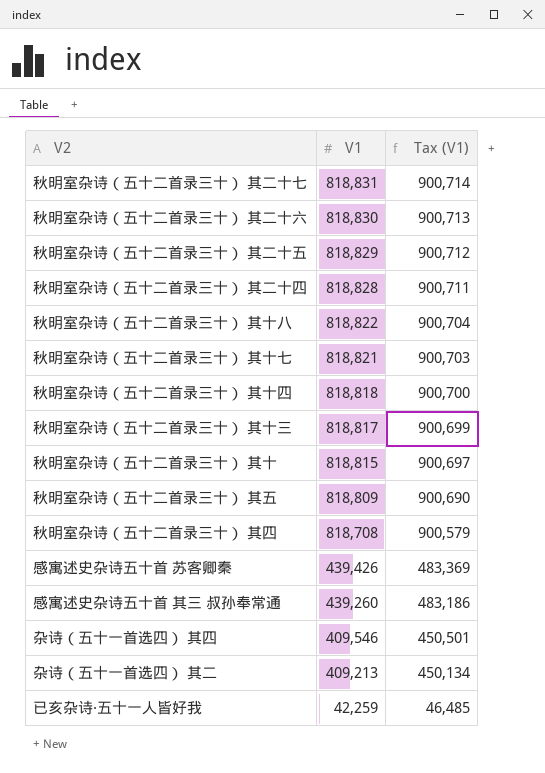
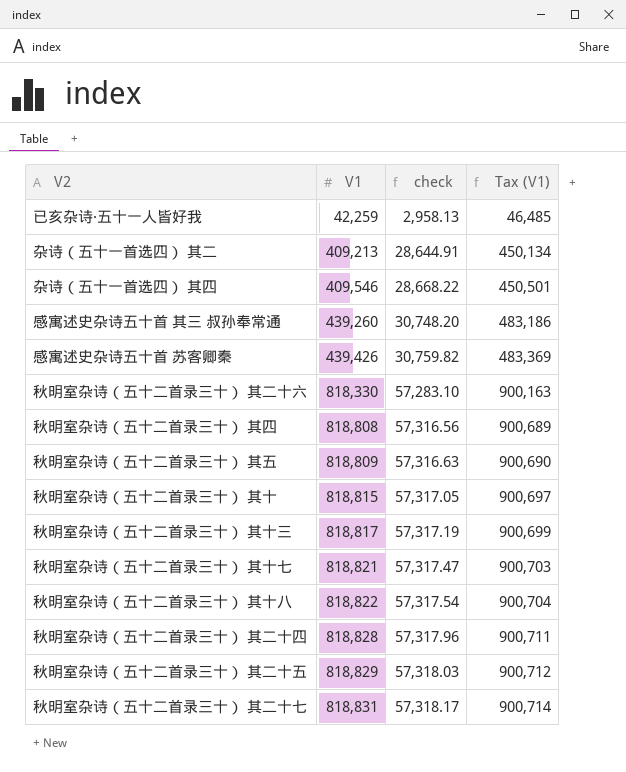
row order: V1 descending -> V1 ascending
column check | formula: none -> [V1] * 0.07
row 秋明室杂诗（五十二首录三十） 其十四: 818,818 | 900,700 -> none
秋明室杂诗（五十二首录三十） 其二十六 | V1: 818,830 -> 818,330
秋明室杂诗（五十二首录三十） 其二十六 | Tax (V1): 900,713 -> 900,163
秋明室杂诗（五十二首录三十） 其四 | V1: 818,708 -> 818,808
秋明室杂诗（五十二首录三十） 其四 | Tax (V1): 900,579 -> 900,689

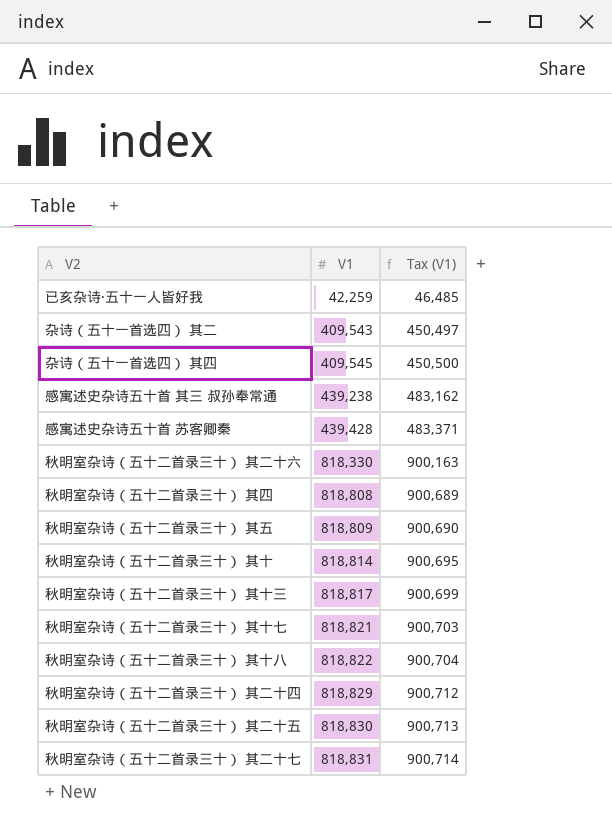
column check | formula: [V1] * 0.07 -> none
杂诗（五十一首选四） 其二 | V1: 409,213 -> 409,543
杂诗（五十一首选四） 其二 | Tax (V1): 450,134 -> 450,497
杂诗（五十一首选四） 其四 | V1: 409,546 -> 409,545
杂诗（五十一首选四） 其四 | Tax (V1): 450,501 -> 450,500
感寓述史杂诗五十首 其三 叔孙奉常通 | V1: 439,260 -> 439,238
感寓述史杂诗五十首 其三 叔孙奉常通 | Tax (V1): 483,186 -> 483,162
感寓述史杂诗五十首 苏客卿秦 | V1: 439,426 -> 439,428
感寓述史杂诗五十首 苏客卿秦 | Tax (V1): 483,369 -> 483,371
秋明室杂诗（五十二首录三十） 其十 | V1: 818,815 -> 818,814
秋明室杂诗（五十二首录三十） 其十 | Tax (V1): 900,697 -> 900,695
秋明室杂诗（五十二首录三十） 其二十四 | V1: 818,828 -> 818,829
秋明室杂诗（五十二首录三十） 其二十四 | Tax (V1): 900,711 -> 900,712
秋明室杂诗（五十二首录三十） 其二十五 | V1: 818,829 -> 818,830
秋明室杂诗（五十二首录三十） 其二十五 | Tax (V1): 900,712 -> 900,713

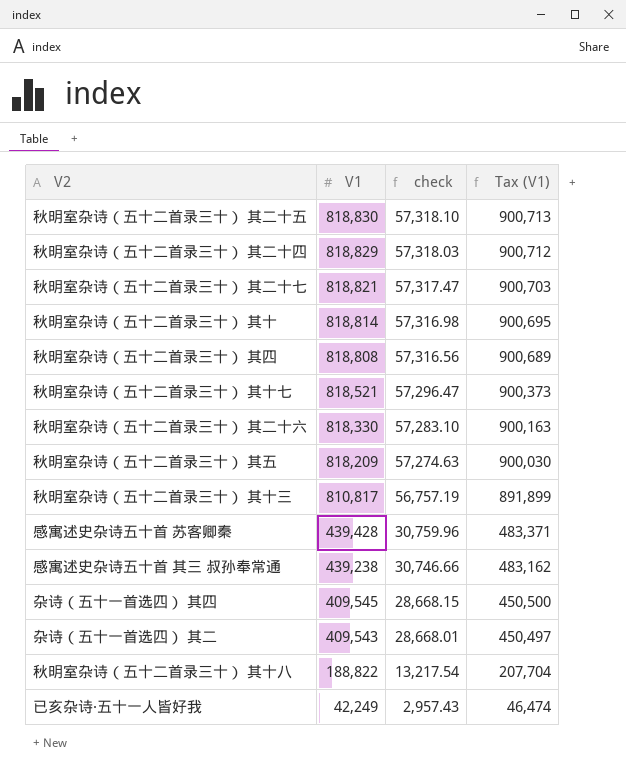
row order: V1 ascending -> V1 descending
column check | formula: none -> [V1] * 0.07
秋明室杂诗（五十二首录三十） 其二十七 | V1: 818,831 -> 818,821
秋明室杂诗（五十二首录三十） 其二十七 | Tax (V1): 900,714 -> 900,703
秋明室杂诗（五十二首录三十） 其十七 | V1: 818,821 -> 818,521
秋明室杂诗（五十二首录三十） 其十七 | Tax (V1): 900,703 -> 900,373
秋明室杂诗（五十二首录三十） 其五 | V1: 818,809 -> 818,209
秋明室杂诗（五十二首录三十） 其五 | Tax (V1): 900,690 -> 900,030
秋明室杂诗（五十二首录三十） 其十三 | V1: 818,817 -> 810,817
秋明室杂诗（五十二首录三十） 其十三 | Tax (V1): 900,699 -> 891,899
秋明室杂诗（五十二首录三十） 其十八 | V1: 818,822 -> 188,822
秋明室杂诗（五十二首录三十） 其十八 | Tax (V1): 900,704 -> 207,704
已亥杂诗·五十一人皆好我 | V1: 42,259 -> 42,249
已亥杂诗·五十一人皆好我 | Tax (V1): 46,485 -> 46,474

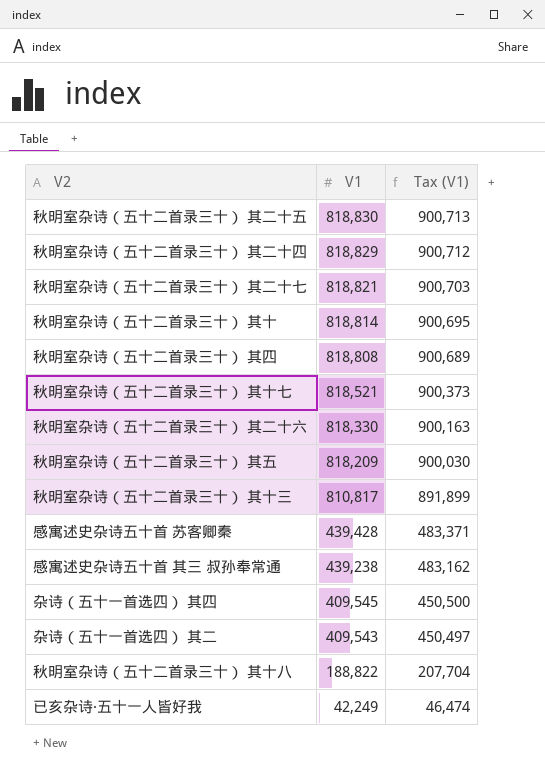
column check | formula: [V1] * 0.07 -> none

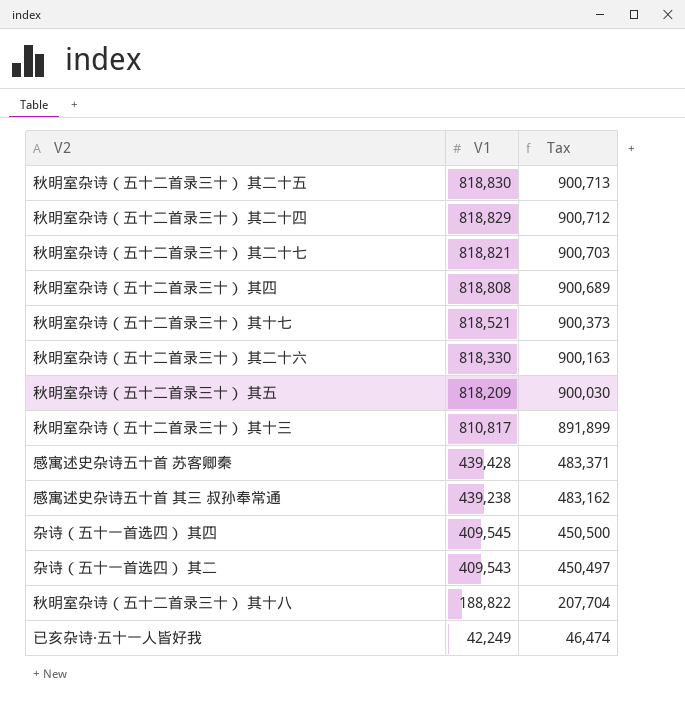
column name: Tax (V1) -> Tax
row 秋明室杂诗（五十二首录三十） 其十: 818,814 | 900,695 -> none

